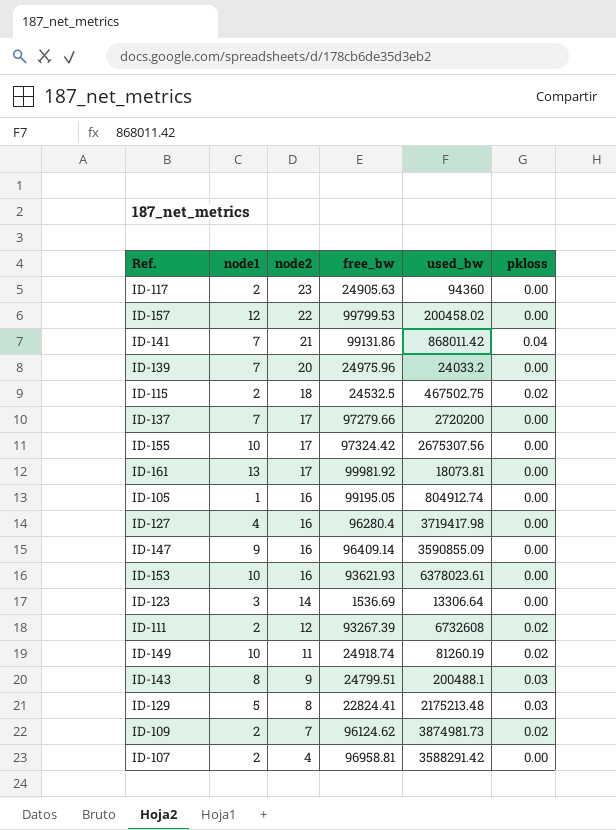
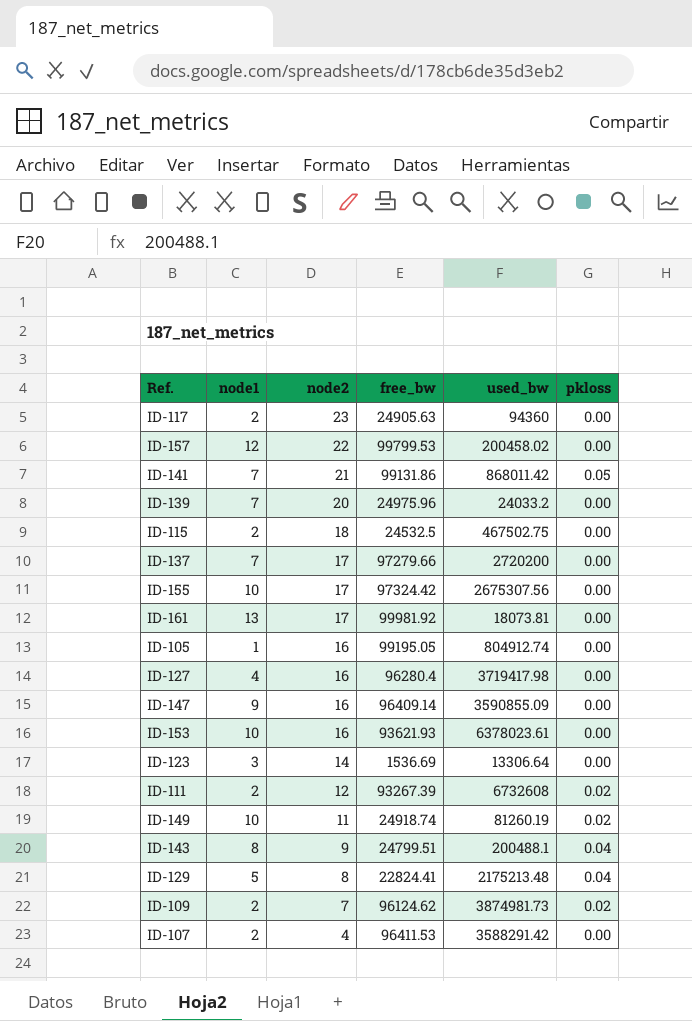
ID-141 | pkloss: 0.04 -> 0.05
ID-115 | pkloss: 0.02 -> 0.00
ID-143 | pkloss: 0.03 -> 0.04
ID-129 | pkloss: 0.03 -> 0.04
ID-107 | free_bw: 96958.81 -> 96411.53

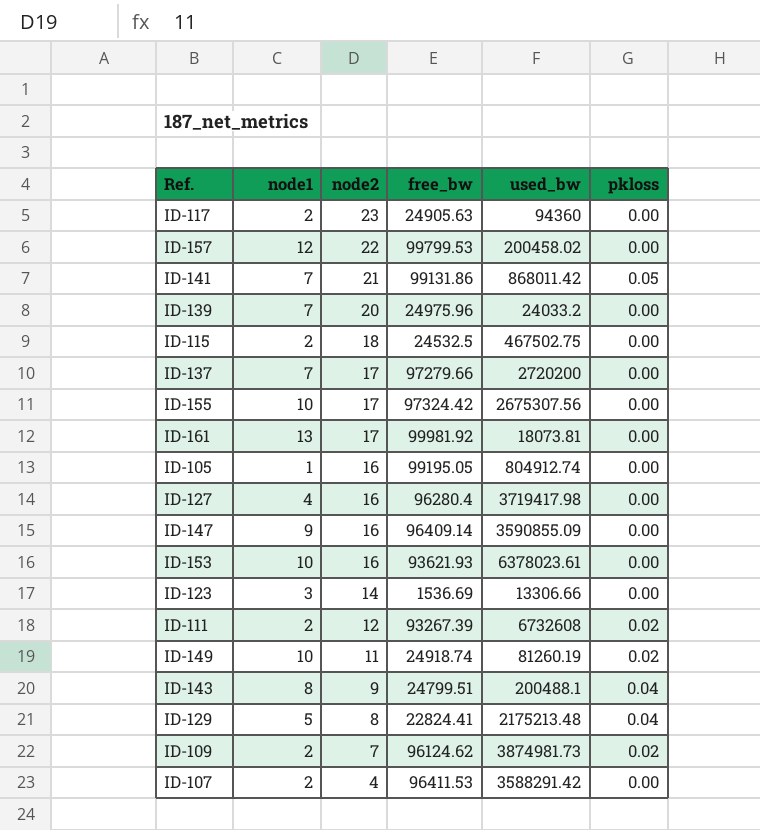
ID-123 | used_bw: 13306.64 -> 13306.66

